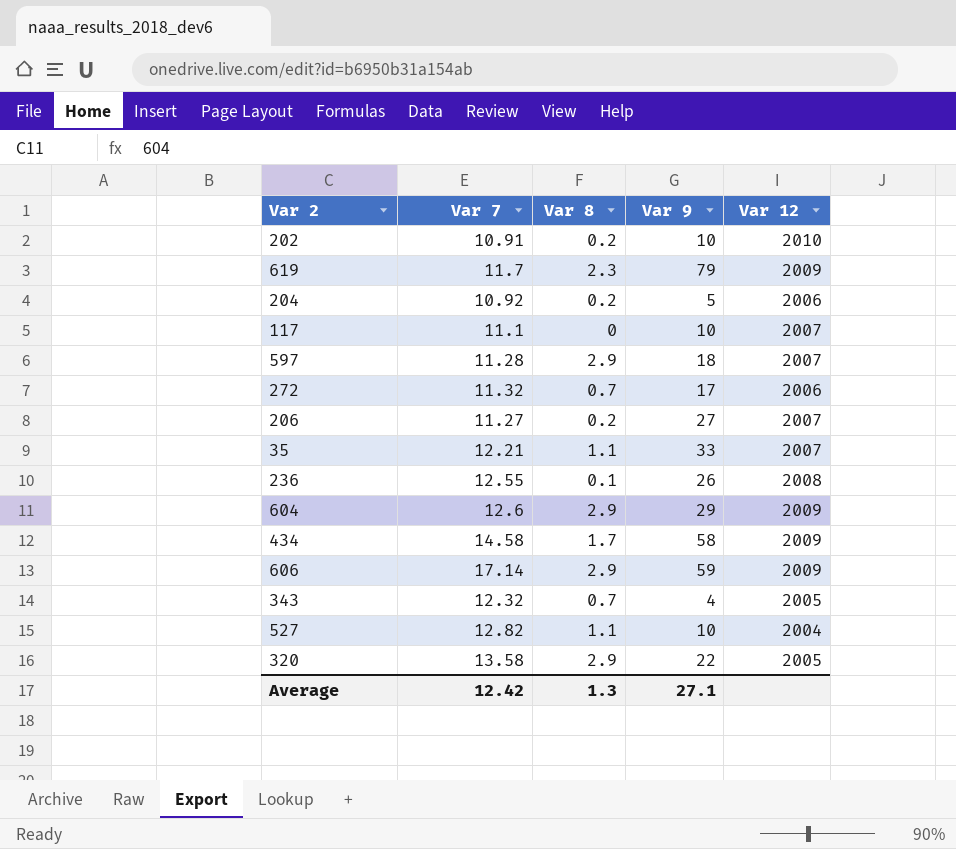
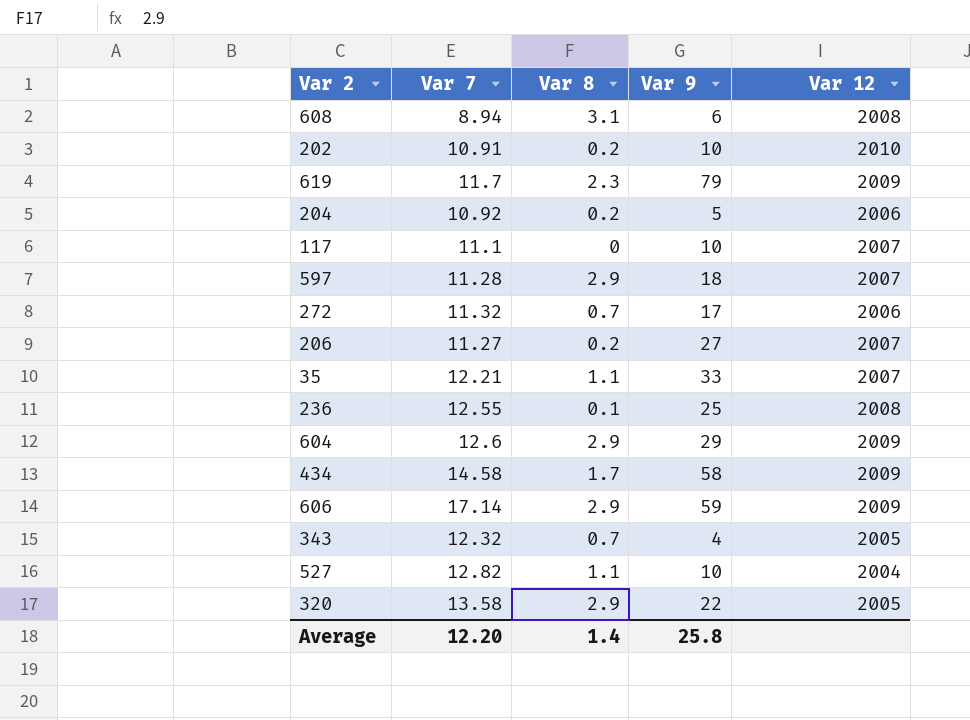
row 608: none -> 8.94 | 3.1 | 6 | 2008
236 | Var 9: 26 -> 25
Average | Var 7: 12.42 -> 12.20
Average | Var 8: 1.3 -> 1.4
Average | Var 9: 27.1 -> 25.8

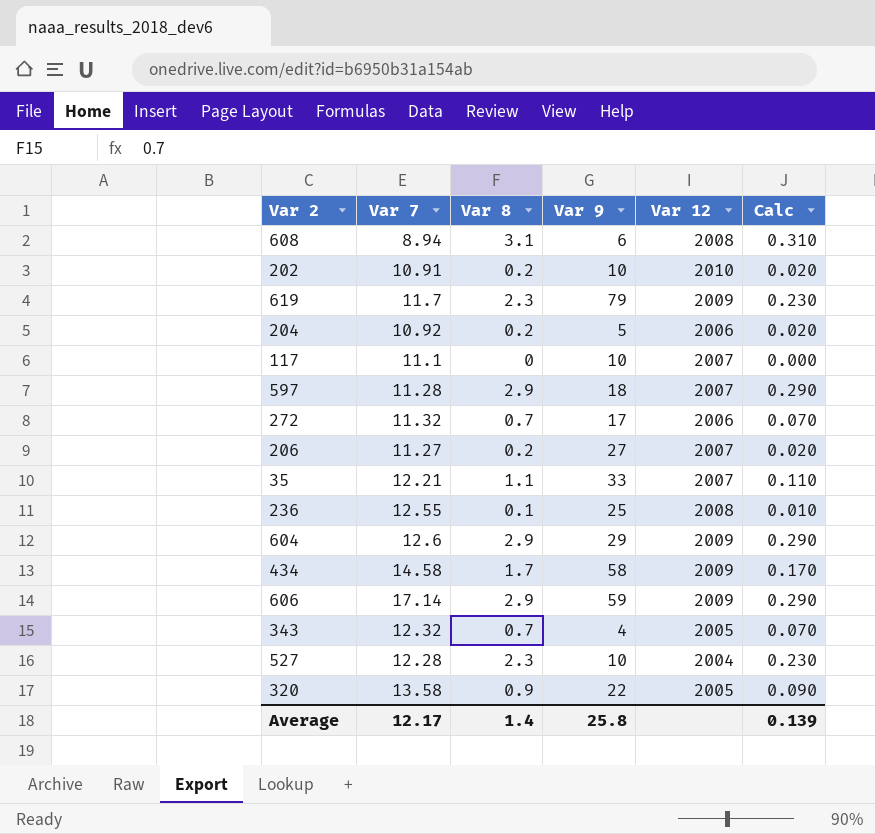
column Calc | formula: none -> [Var 8] * 0.1
527 | Var 7: 12.82 -> 12.28
527 | Var 8: 1.1 -> 2.3
320 | Var 8: 2.9 -> 0.9
Average | Var 7: 12.20 -> 12.17

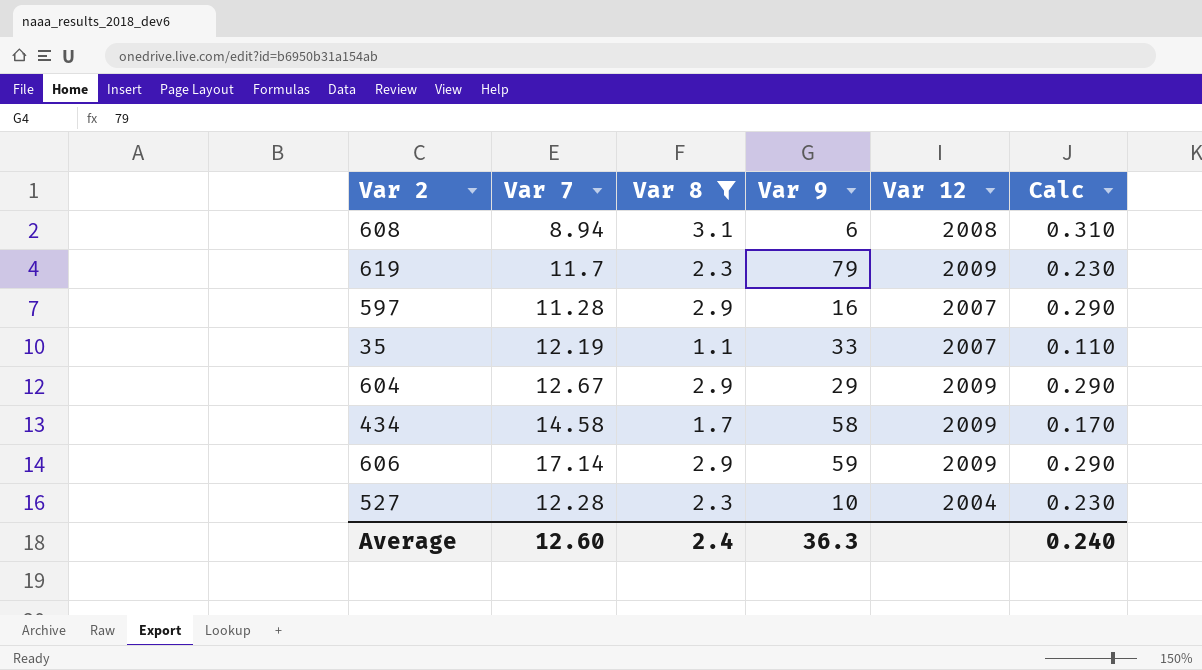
filter: none -> Var 8 >= 1.1
597 | Var 9: 18 -> 16
35 | Var 7: 12.21 -> 12.19
604 | Var 7: 12.6 -> 12.67
Average | Var 7: 12.17 -> 12.60
Average | Var 8: 1.4 -> 2.4
Average | Var 9: 25.8 -> 36.3
Average | Calc: 0.139 -> 0.240

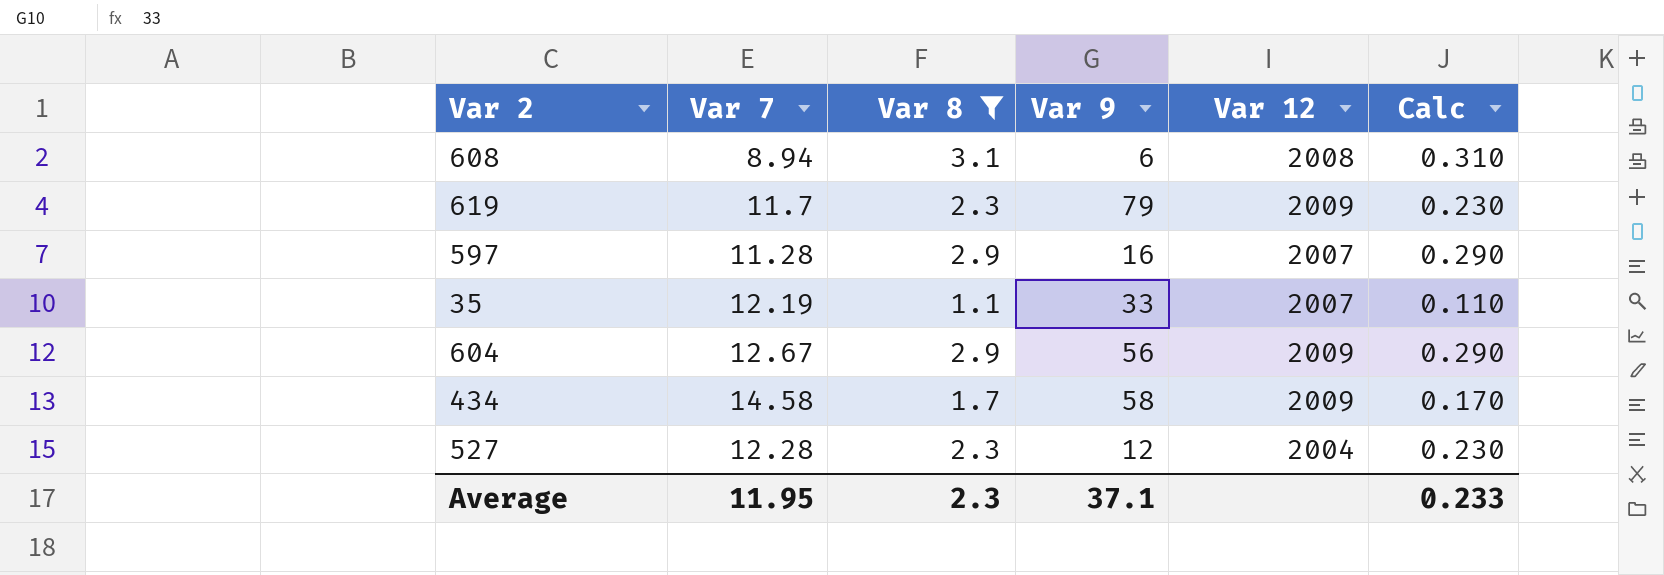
row 606: 17.14 | 2.9 | 59 | 2009 | 0.290 -> none
604 | Var 9: 29 -> 56
527 | Var 9: 10 -> 12
Average | Var 7: 12.60 -> 11.95
Average | Var 8: 2.4 -> 2.3
Average | Var 9: 36.3 -> 37.1
Average | Calc: 0.240 -> 0.233

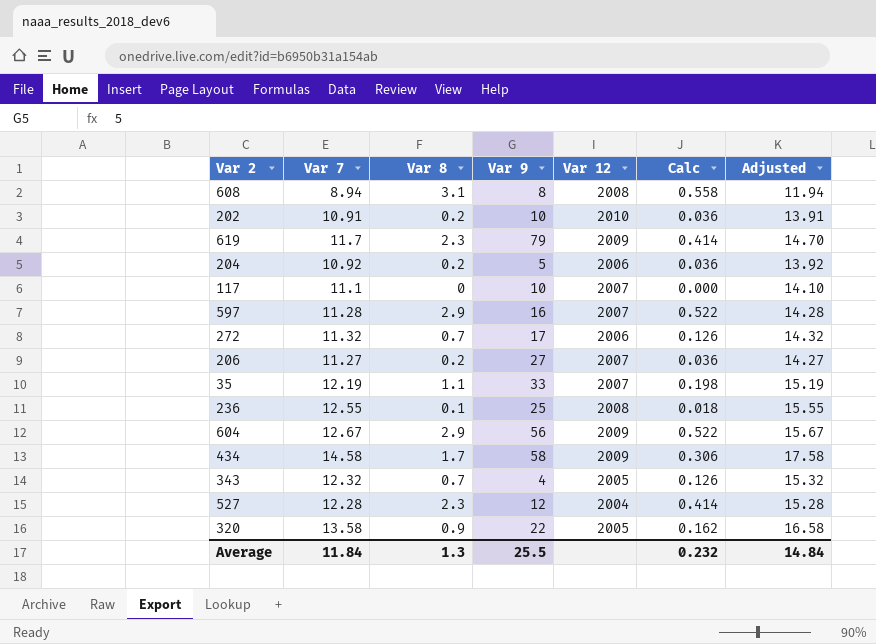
filter: Var 8 >= 1.1 -> none
column Calc | formula: [Var 8] * 0.1 -> [Var 8] * 0.18
column Adjusted | formula: none -> [Var 7] + 3
608 | Var 9: 6 -> 8
Average | Var 7: 11.95 -> 11.84
Average | Var 8: 2.3 -> 1.3
Average | Var 9: 37.1 -> 25.5
Average | Calc: 0.233 -> 0.232

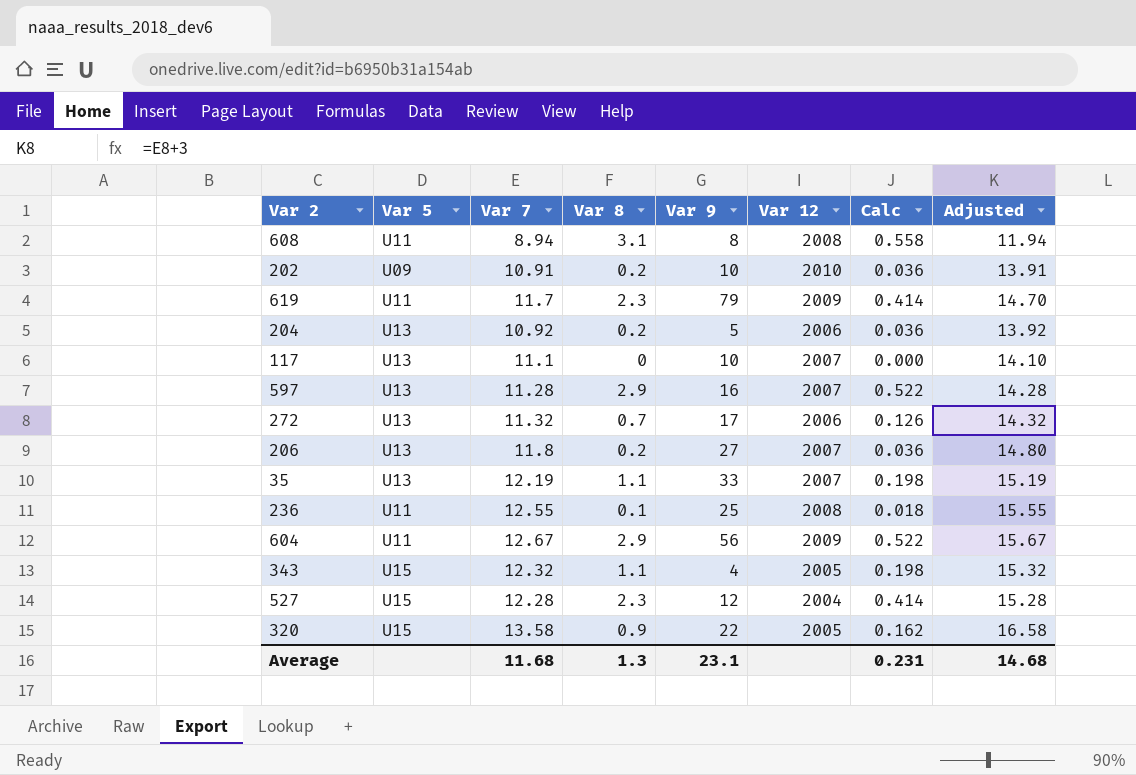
column Var 5 | position: none -> 2
row 434: 14.58 | 1.7 | 58 | 2009 | 0.306 | 17.58 -> none
206 | Var 7: 11.27 -> 11.8
206 | Adjusted: 14.27 -> 14.80
343 | Var 8: 0.7 -> 1.1
343 | Calc: 0.126 -> 0.198
Average | Var 7: 11.84 -> 11.68
Average | Var 9: 25.5 -> 23.1
Average | Calc: 0.232 -> 0.231
Average | Adjusted: 14.84 -> 14.68

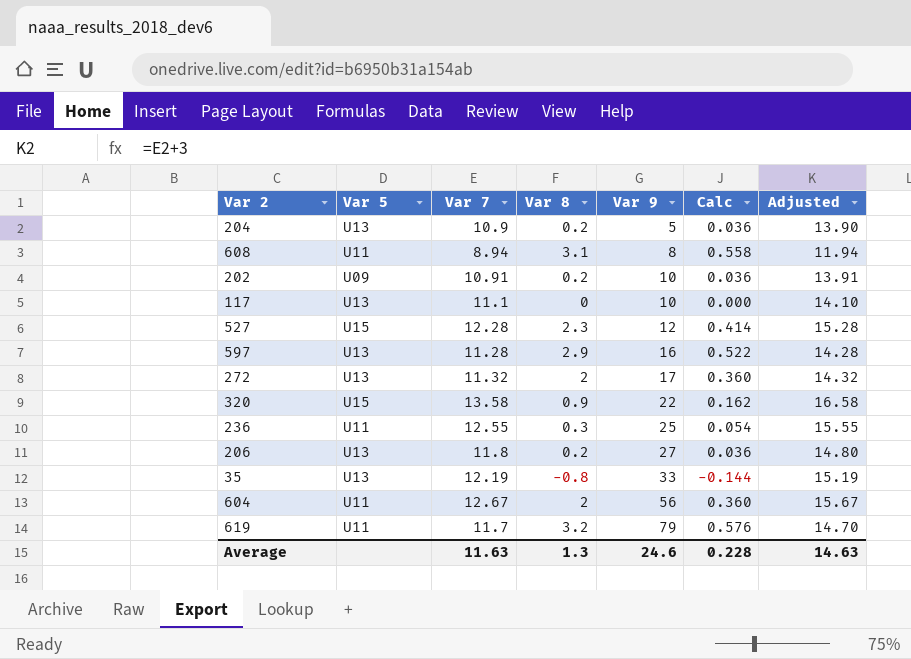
row order: none -> Var 9 ascending
column Var 12 | position: 6 -> none
row 343: U15 | 12.32 | 1.1 | 4 | 2005 | 0.198 | 15.32 -> none
204 | Var 7: 10.92 -> 10.9
204 | Adjusted: 13.92 -> 13.90
272 | Var 8: 0.7 -> 2
272 | Calc: 0.126 -> 0.360
236 | Var 8: 0.1 -> 0.3
236 | Calc: 0.018 -> 0.054
35 | Var 8: 1.1 -> -0.8
35 | Calc: 0.198 -> -0.144
604 | Var 8: 2.9 -> 2
604 | Calc: 0.522 -> 0.360
619 | Var 8: 2.3 -> 3.2
619 | Calc: 0.414 -> 0.576
Average | Var 7: 11.68 -> 11.63
Average | Var 9: 23.1 -> 24.6
Average | Calc: 0.231 -> 0.228
Average | Adjusted: 14.68 -> 14.63

